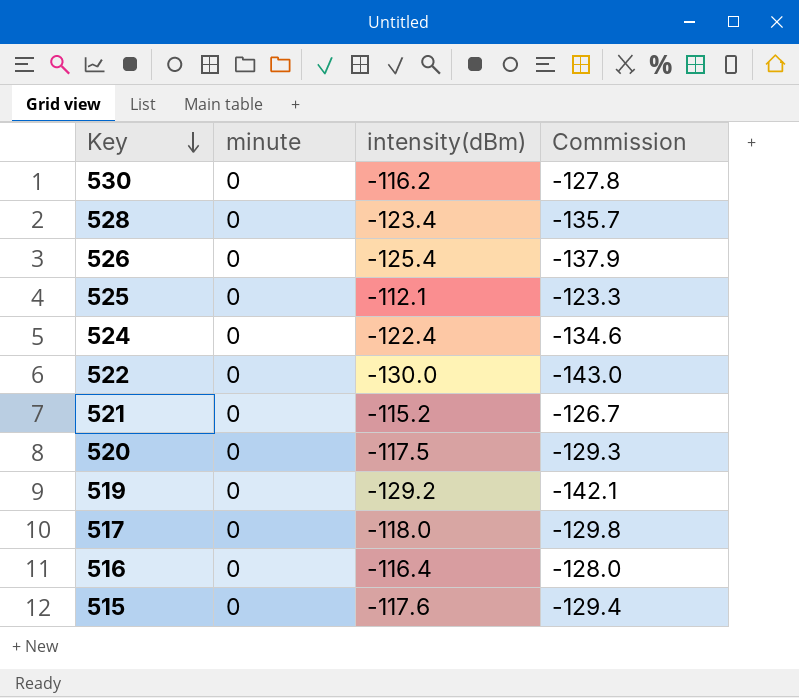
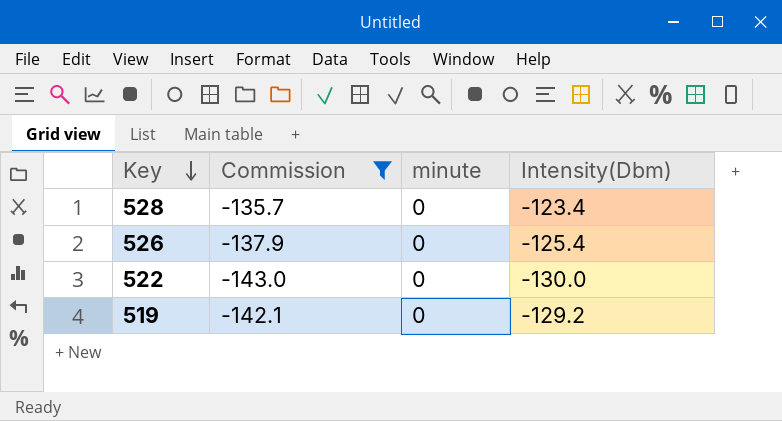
filter: none -> Commission <= -135.7
column Commission | position: 4 -> 2
column name: intensity(dBm) -> Intensity(Dbm)

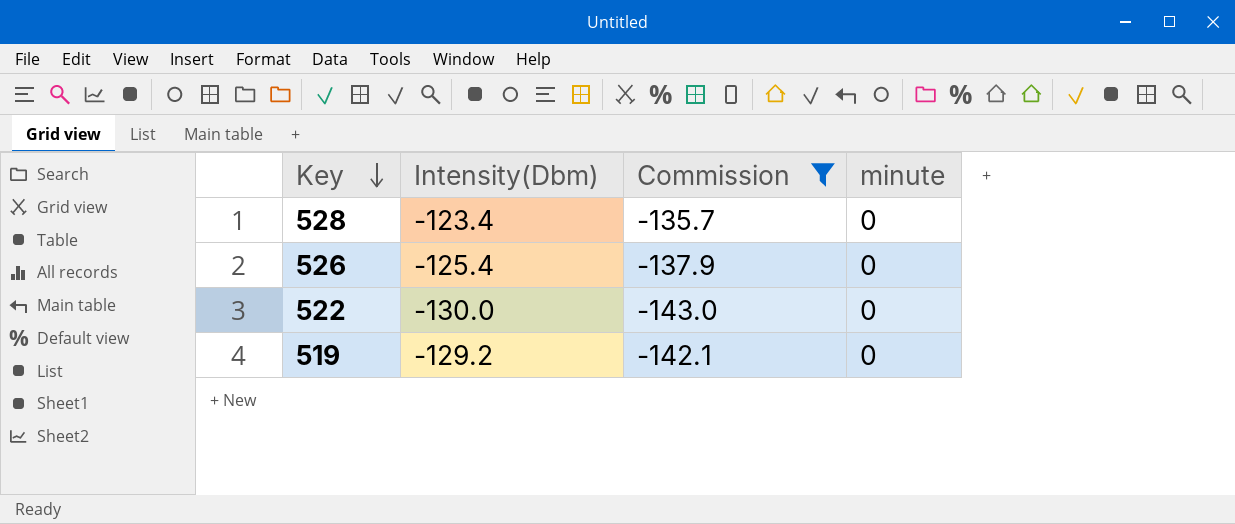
column Intensity(Dbm) | position: 4 -> 2

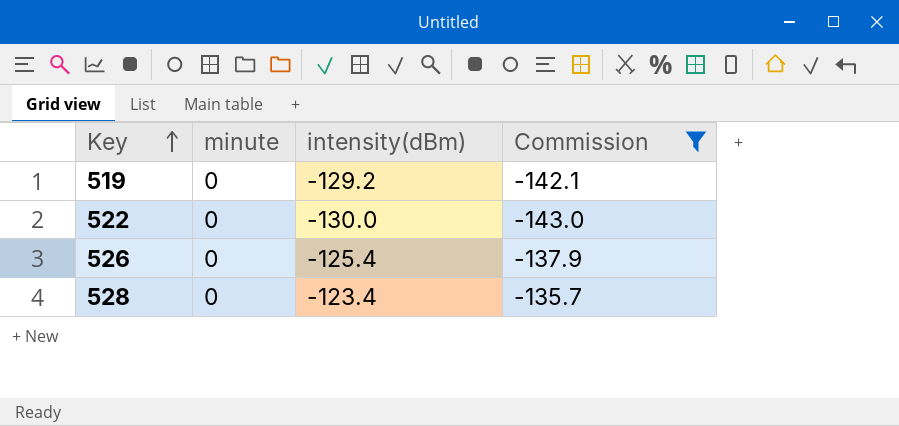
row order: Key descending -> Key ascending
column minute | position: 4 -> 2
column name: Intensity(Dbm) -> intensity(dBm)

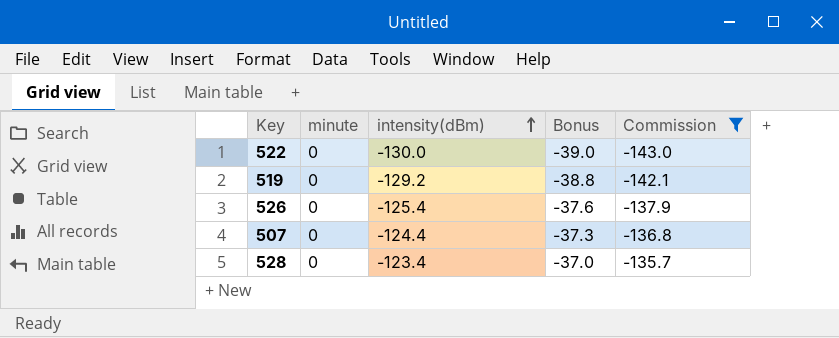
row order: Key ascending -> intensity(dBm) ascending
column Bonus | formula: none -> [intensity(dBm)] * 0.3
row 507: none -> 0 | -124.4 | -37.3 | -136.8

